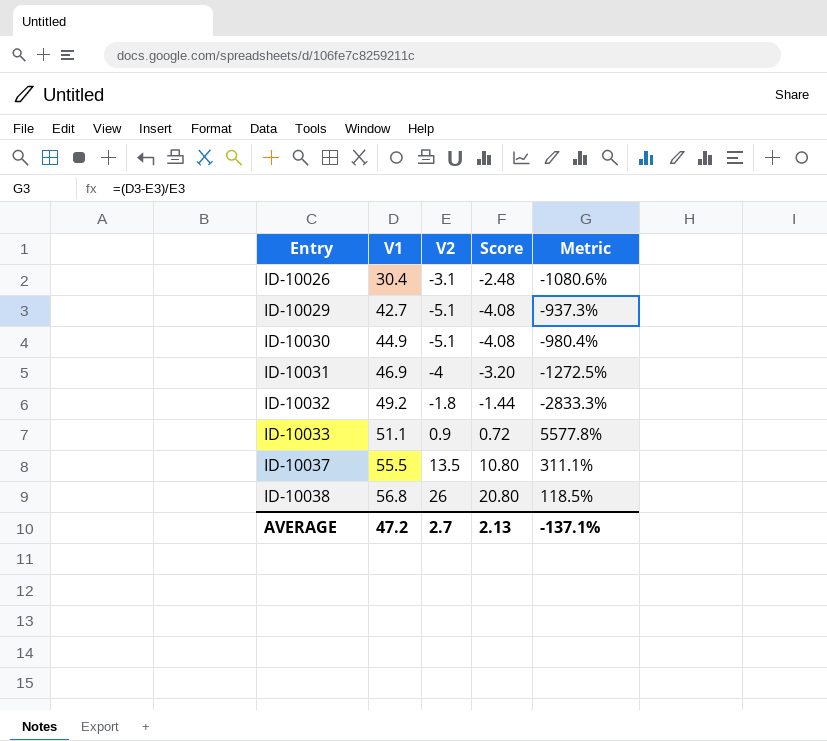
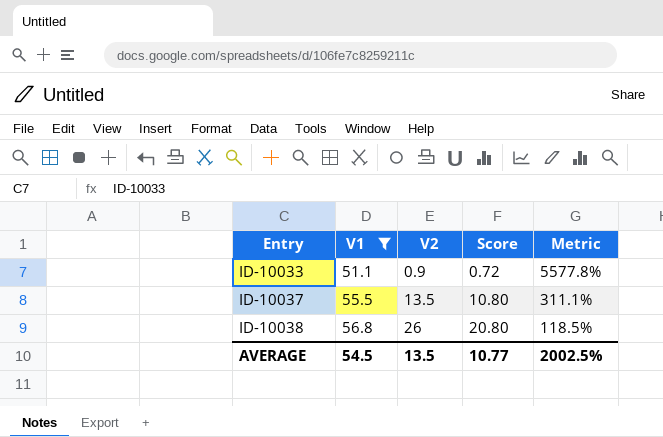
filter: none -> V1 >= 51.1
AVERAGE | V1: 47.2 -> 54.5
AVERAGE | V2: 2.7 -> 13.5
AVERAGE | Score: 2.13 -> 10.77
AVERAGE | Metric: -137.1% -> 2002.5%

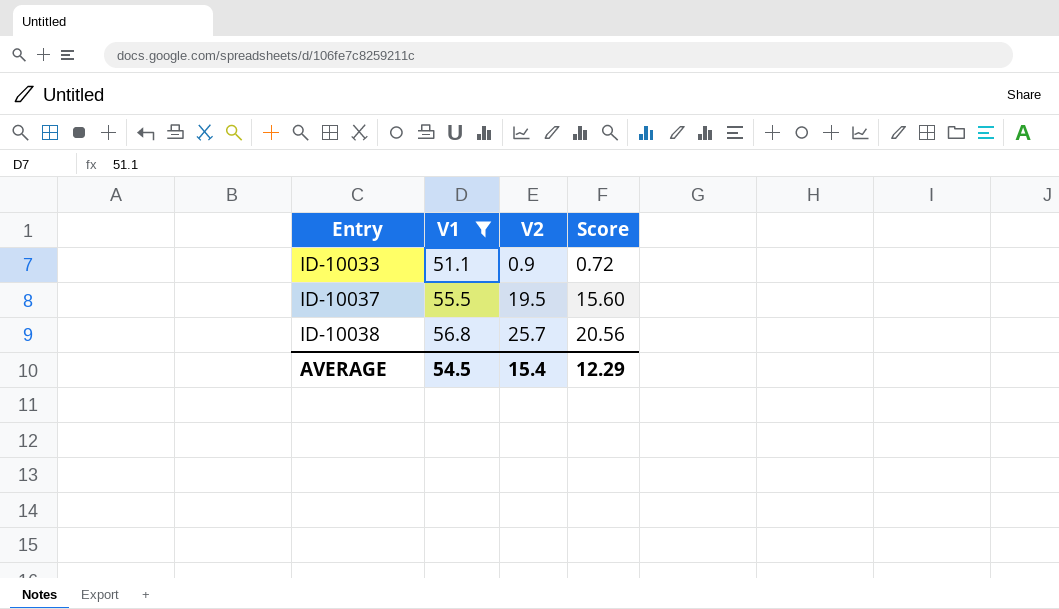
column Metric | formula: ([V1] - [V2]) / [V2] -> none
ID-10037 | V2: 13.5 -> 19.5
ID-10037 | Score: 10.80 -> 15.60
ID-10038 | V2: 26 -> 25.7
ID-10038 | Score: 20.80 -> 20.56
AVERAGE | V2: 13.5 -> 15.4
AVERAGE | Score: 10.77 -> 12.29

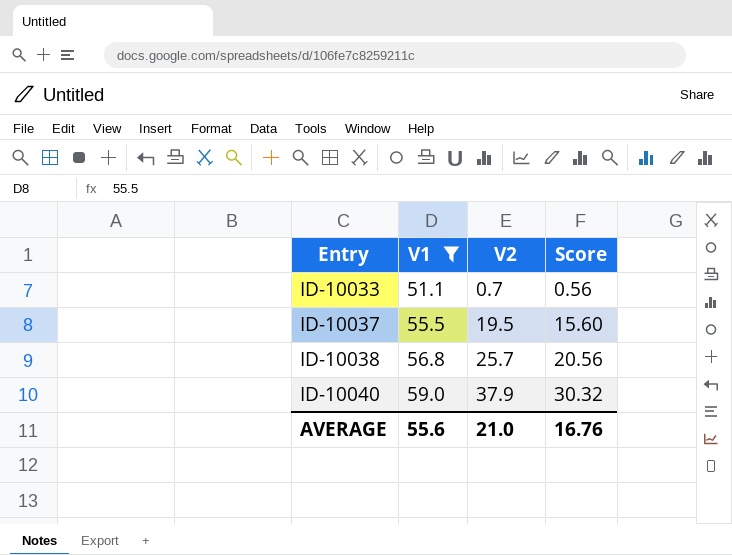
ID-10033 | V2: 0.9 -> 0.7
ID-10033 | Score: 0.72 -> 0.56
row ID-10040: none -> 59.0 | 37.9 | 30.32
AVERAGE | V1: 54.5 -> 55.6
AVERAGE | V2: 15.4 -> 21.0
AVERAGE | Score: 12.29 -> 16.76

